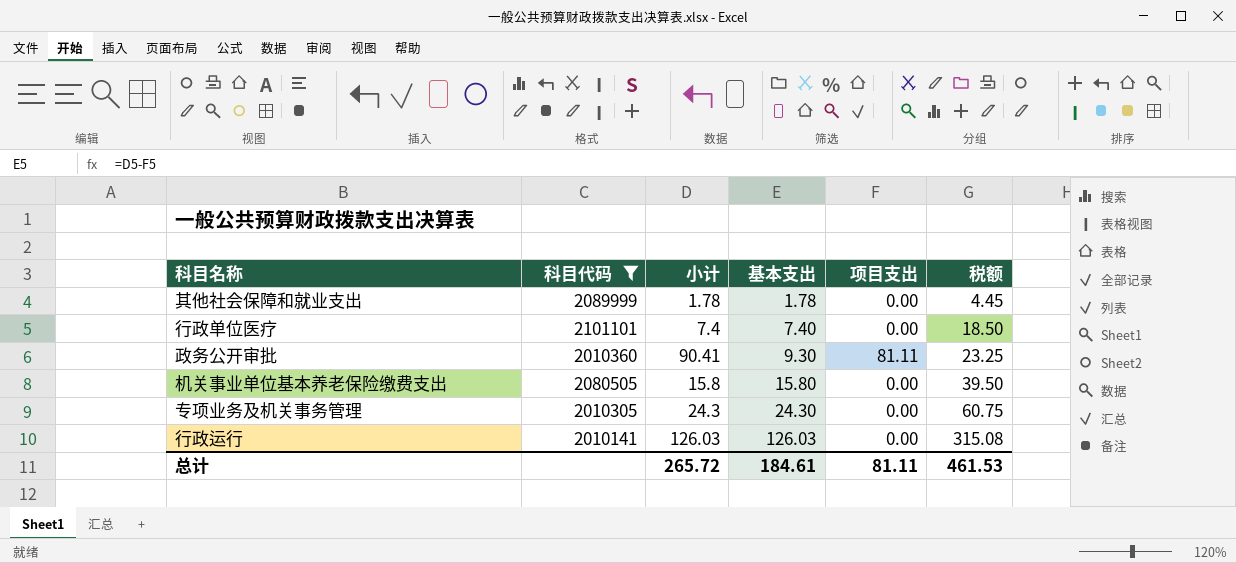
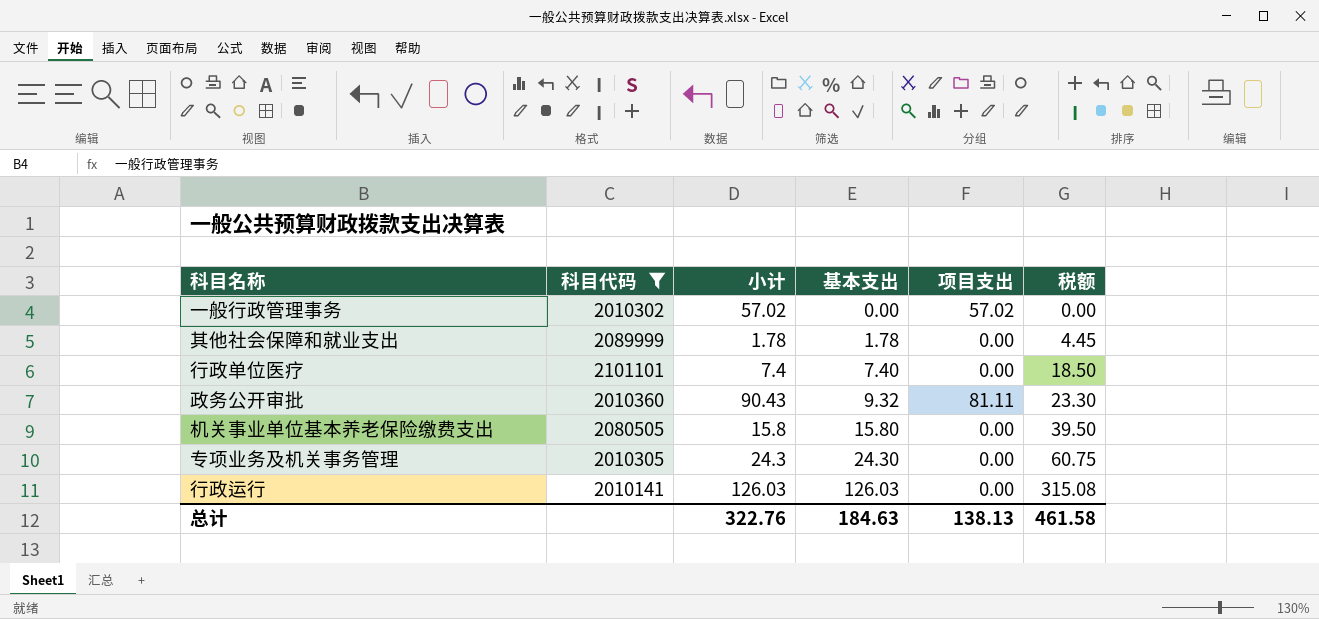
row 一般行政管理事务: none -> 2010302 | 57.02 | 0.00 | 57.02 | 0.00
政务公开审批 | 小计: 90.41 -> 90.43
政务公开审批 | 基本支出: 9.30 -> 9.32
政务公开审批 | 税额: 23.25 -> 23.30
总计 | 小计: 265.72 -> 322.76
总计 | 基本支出: 184.61 -> 184.63
总计 | 项目支出: 81.11 -> 138.13
总计 | 税额: 461.53 -> 461.58

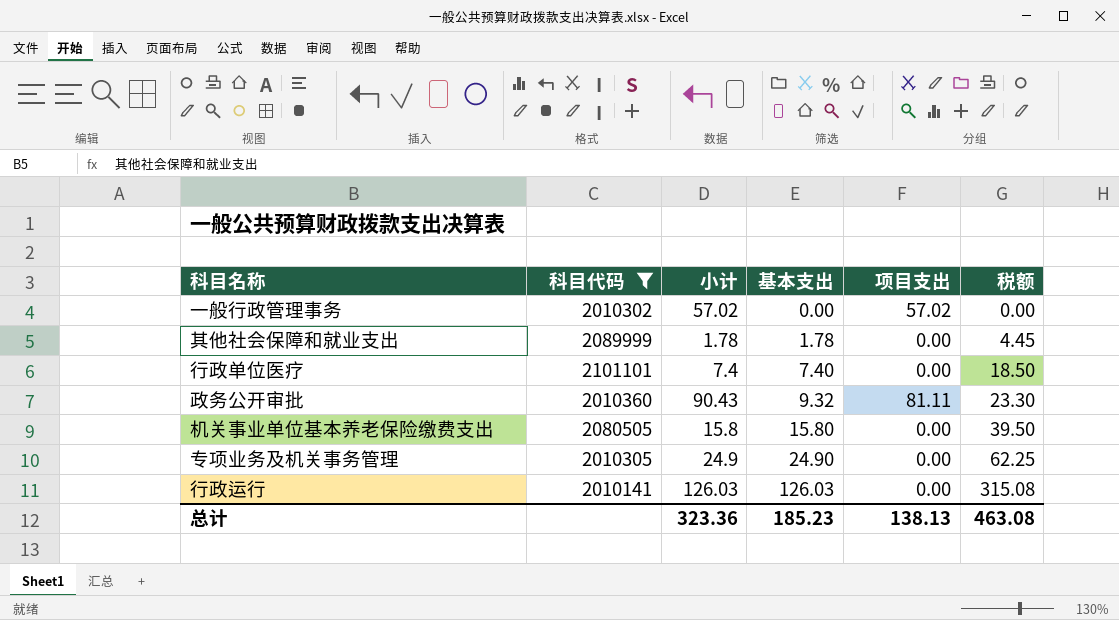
专项业务及机关事务管理 | 小计: 24.3 -> 24.9
专项业务及机关事务管理 | 基本支出: 24.30 -> 24.90
专项业务及机关事务管理 | 税额: 60.75 -> 62.25
总计 | 小计: 322.76 -> 323.36
总计 | 基本支出: 184.63 -> 185.23
总计 | 税额: 461.58 -> 463.08

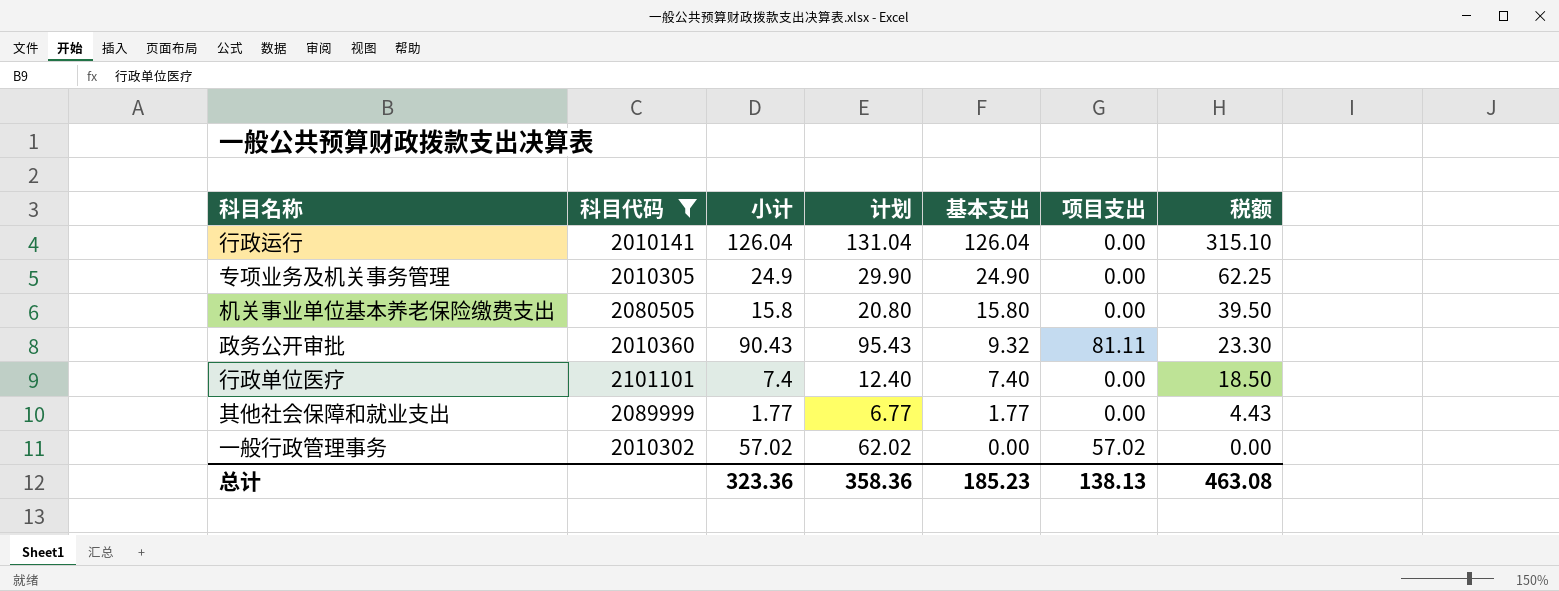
row order: 基本支出 ascending -> 基本支出 descending
column 计划 | formula: none -> [小计] + 5
行政运行 | 小计: 126.03 -> 126.04
行政运行 | 基本支出: 126.03 -> 126.04
行政运行 | 税额: 315.08 -> 315.10
其他社会保障和就业支出 | 小计: 1.78 -> 1.77
其他社会保障和就业支出 | 基本支出: 1.78 -> 1.77
其他社会保障和就业支出 | 税额: 4.45 -> 4.43

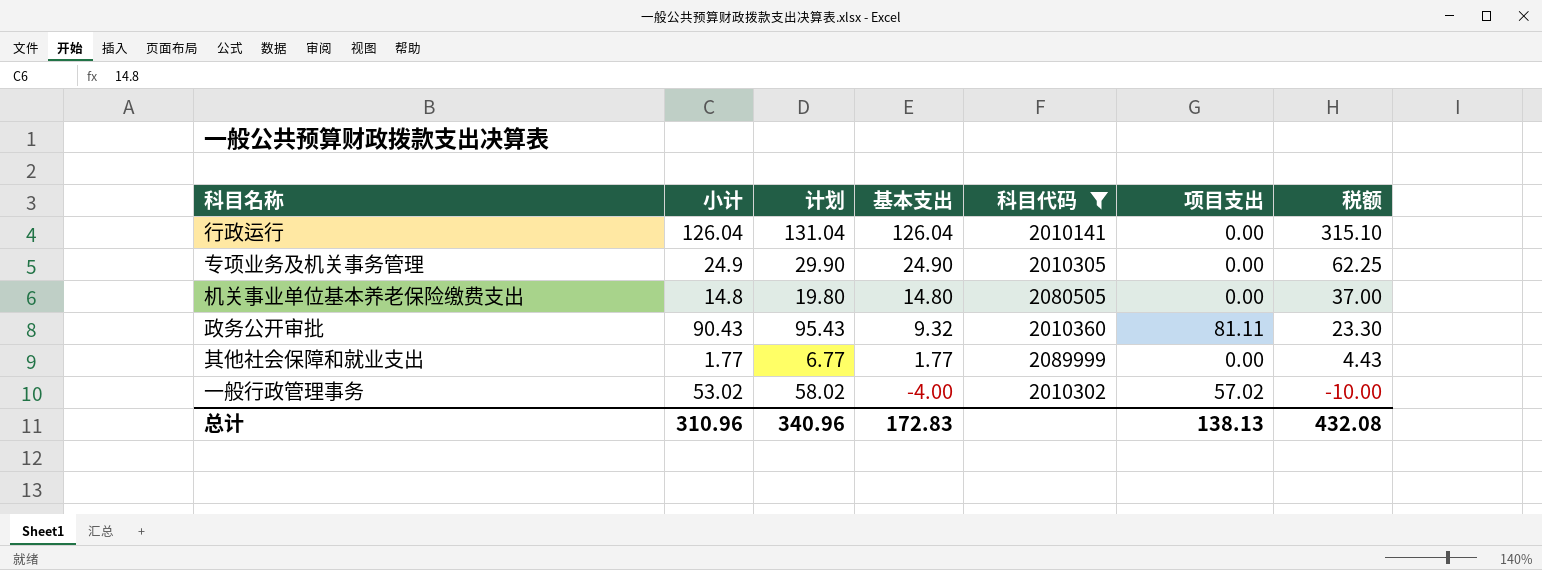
column 科目代码 | position: 2 -> 5
row 行政单位医疗: 2101101 | 7.4 | 12.40 | 7.40 | 0.00 | 18.50 -> none
机关事业单位基本养老保险缴费支出 | 小计: 15.8 -> 14.8
机关事业单位基本养老保险缴费支出 | 计划: 20.80 -> 19.80
机关事业单位基本养老保险缴费支出 | 基本支出: 15.80 -> 14.80
机关事业单位基本养老保险缴费支出 | 税额: 39.50 -> 37.00
一般行政管理事务 | 小计: 57.02 -> 53.02
一般行政管理事务 | 计划: 62.02 -> 58.02
一般行政管理事务 | 基本支出: 0.00 -> -4.00
一般行政管理事务 | 税额: 0.00 -> -10.00
总计 | 小计: 323.36 -> 310.96
总计 | 计划: 358.36 -> 340.96
总计 | 基本支出: 185.23 -> 172.83
总计 | 税额: 463.08 -> 432.08

